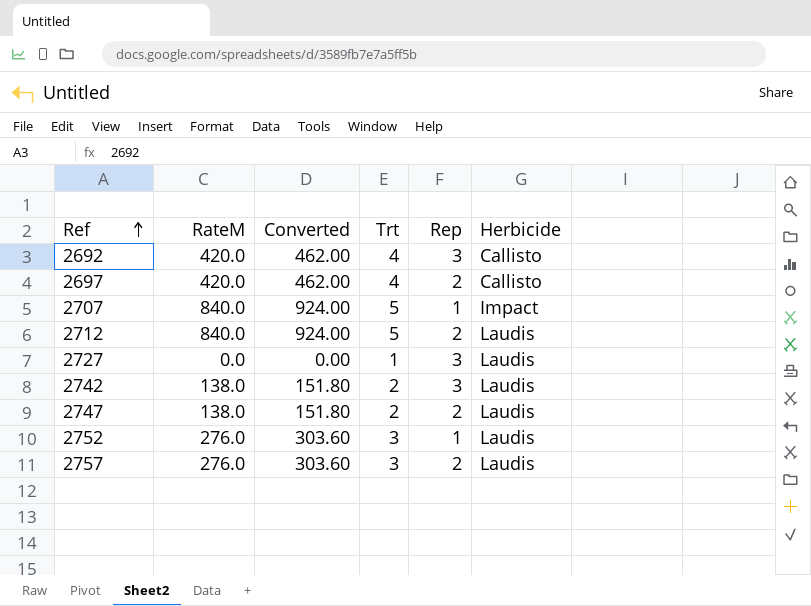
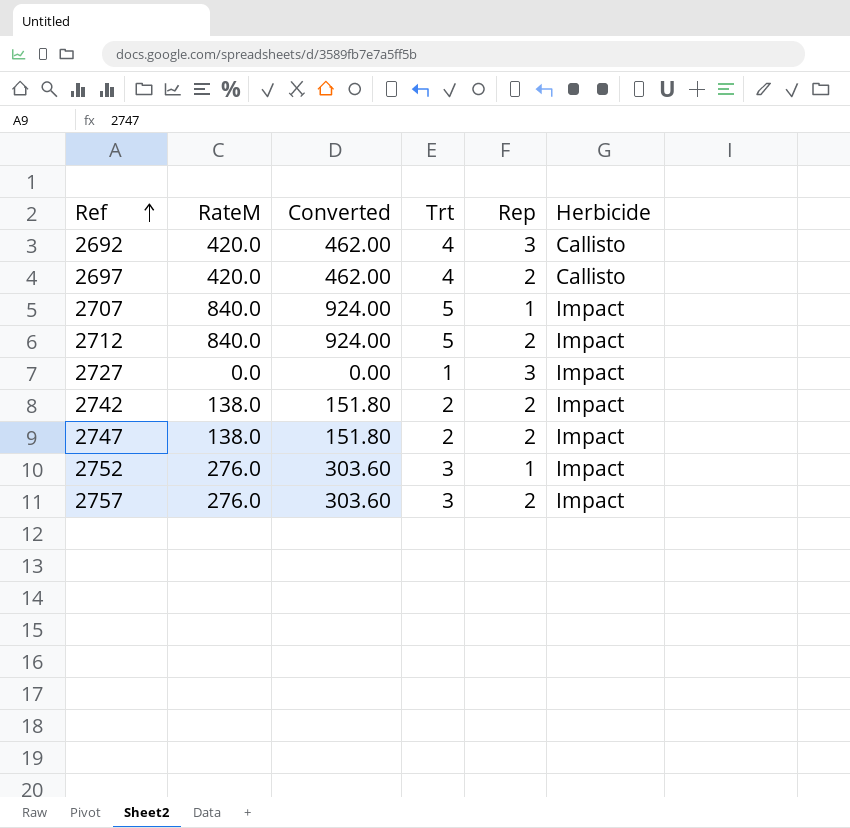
2712 | Herbicide: Laudis -> Impact
2727 | Herbicide: Laudis -> Impact
2742 | Rep: 3 -> 2
2742 | Herbicide: Laudis -> Impact
2747 | Herbicide: Laudis -> Impact
2752 | Herbicide: Laudis -> Impact
2757 | Herbicide: Laudis -> Impact

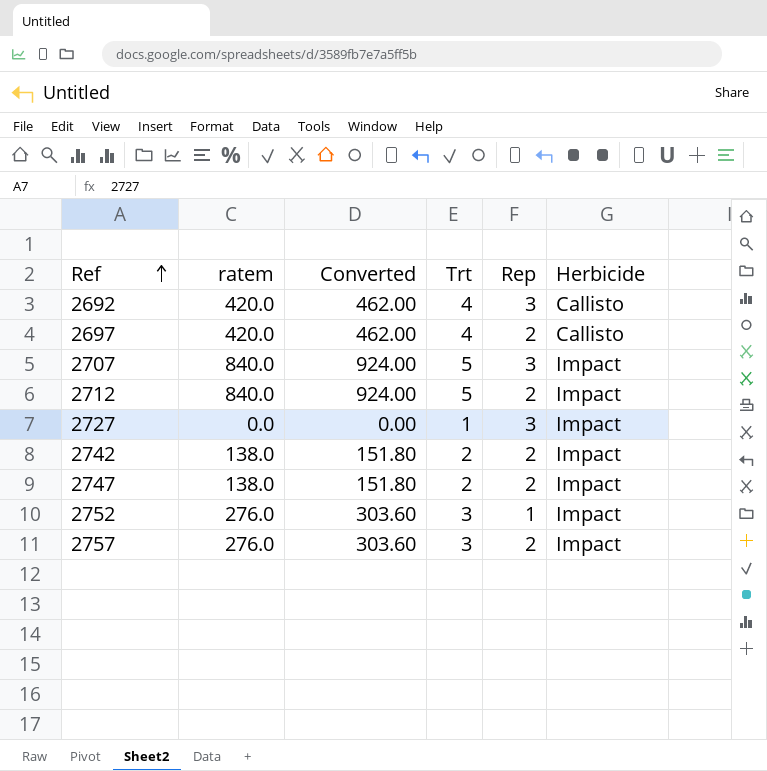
column name: RateM -> ratem
2707 | Rep: 1 -> 3

